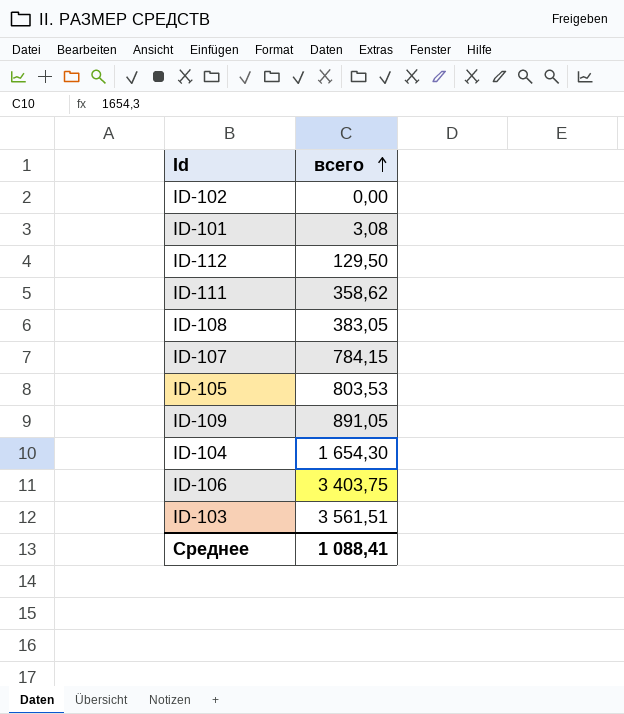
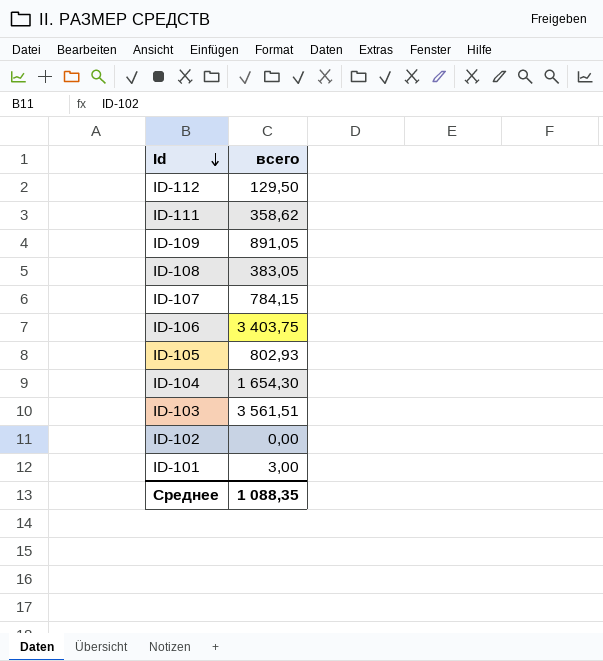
row order: всего ascending -> Id descending
ID-105 | всего: 803,53 -> 802,93
ID-101 | всего: 3,08 -> 3,00
Среднее | всего: 1 088,41 -> 1 088,35

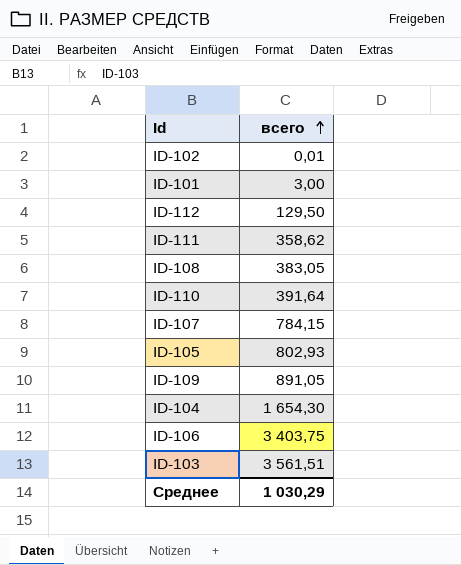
row order: Id descending -> всего ascending
ID-102 | всего: 0,00 -> 0,01
row ID-110: none -> 391,64
Среднее | всего: 1 088,35 -> 1 030,29

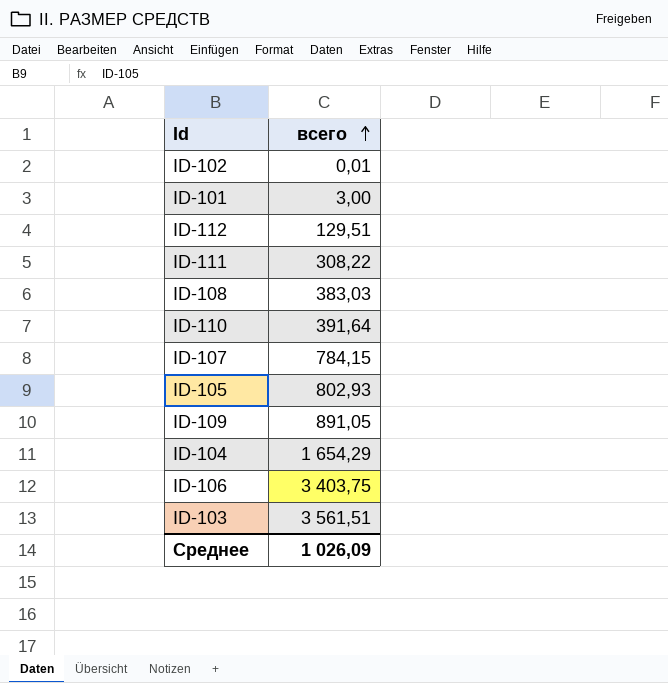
ID-112 | всего: 129,50 -> 129,51
ID-111 | всего: 358,62 -> 308,22
ID-108 | всего: 383,05 -> 383,03
ID-104 | всего: 1 654,30 -> 1 654,29
Среднее | всего: 1 030,29 -> 1 026,09

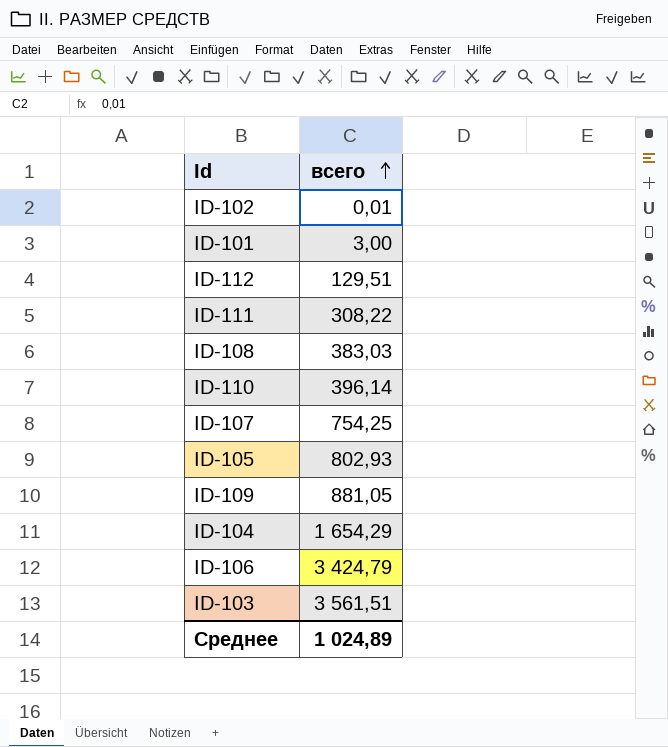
ID-110 | всего: 391,64 -> 396,14
ID-107 | всего: 784,15 -> 754,25
ID-109 | всего: 891,05 -> 881,05
ID-106 | всего: 3 403,75 -> 3 424,79
Среднее | всего: 1 026,09 -> 1 024,89

